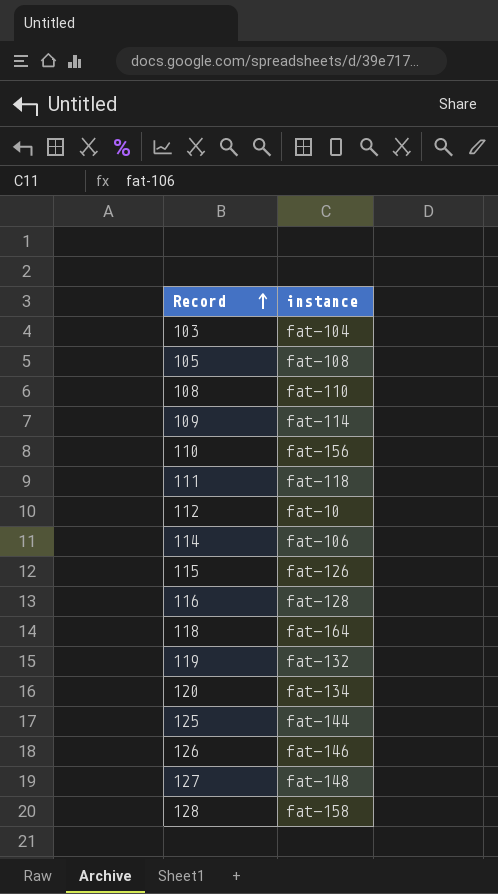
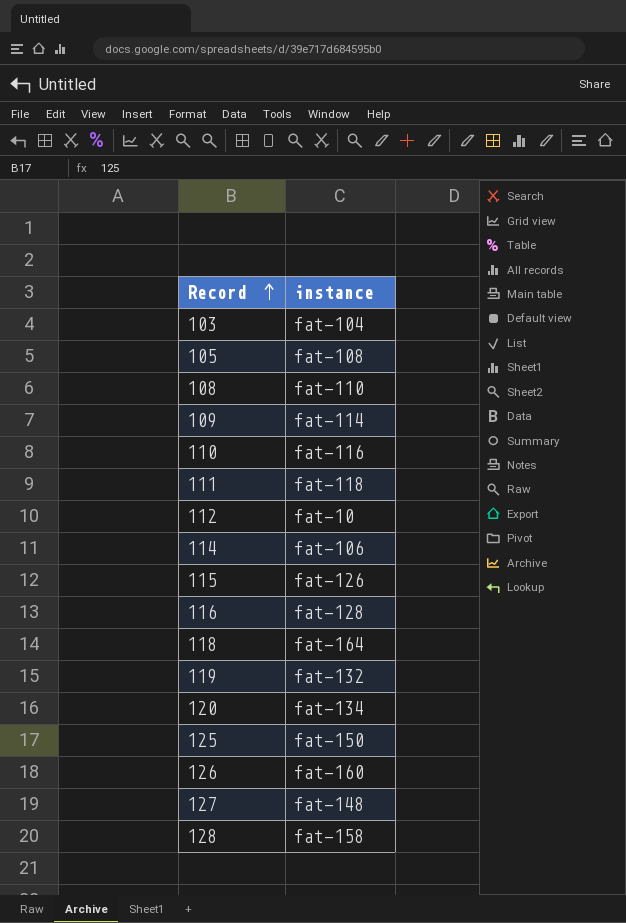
110 | instance: fat-156 -> fat-116
125 | instance: fat-144 -> fat-150
126 | instance: fat-146 -> fat-160

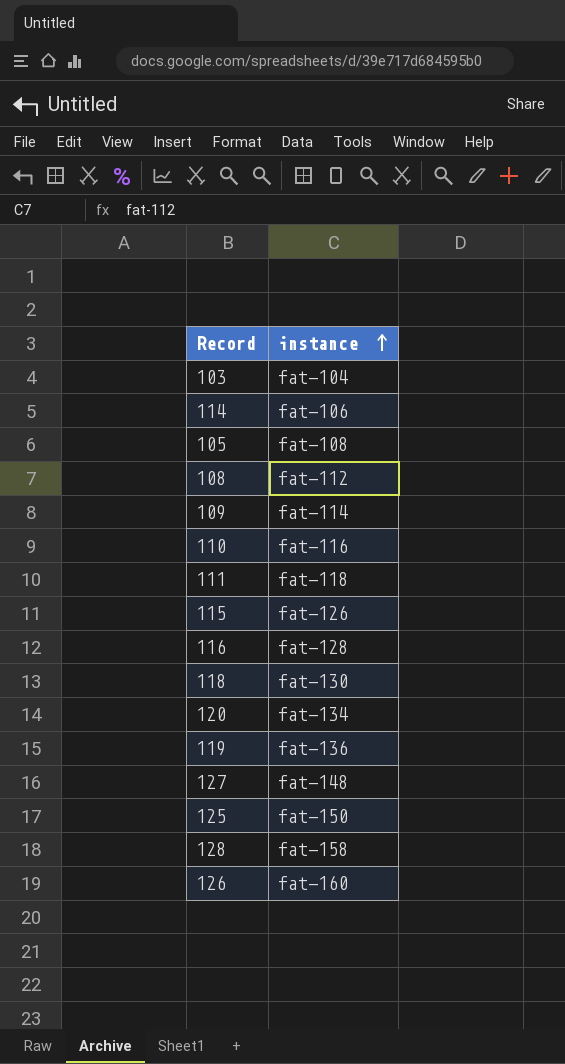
row order: Record ascending -> instance ascending
row 112: fat-10 -> none
108 | instance: fat-110 -> fat-112
118 | instance: fat-164 -> fat-130
119 | instance: fat-132 -> fat-136

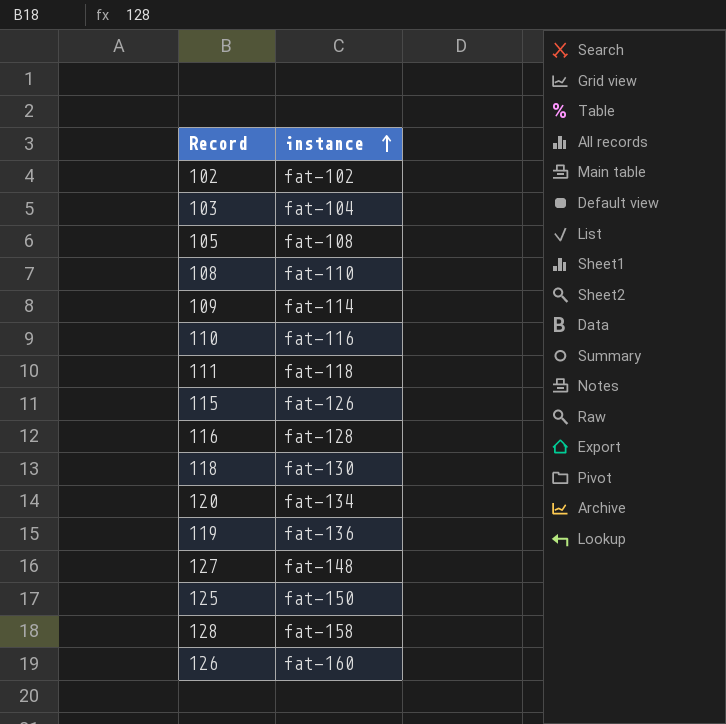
row 114: fat-106 -> none
row 102: none -> fat-102
108 | instance: fat-112 -> fat-110

